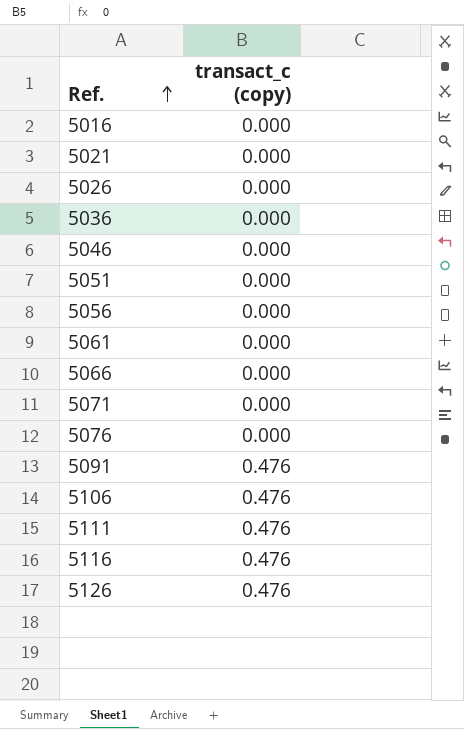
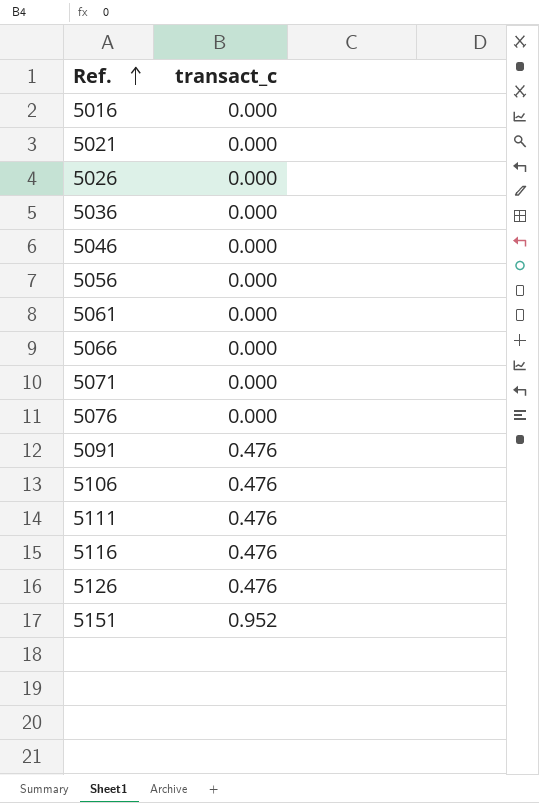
column name: transact_c (copy) -> transact_c
row 5051: 0.000 -> none
row 5151: none -> 0.952

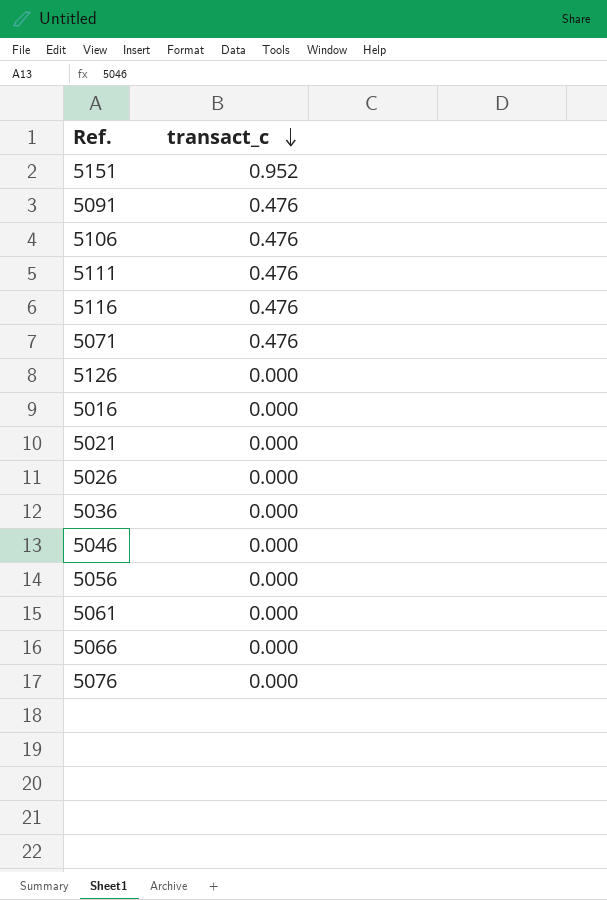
row order: Ref. ascending -> transact_c descending
5071 | transact_c: 0.000 -> 0.476
5126 | transact_c: 0.476 -> 0.000

